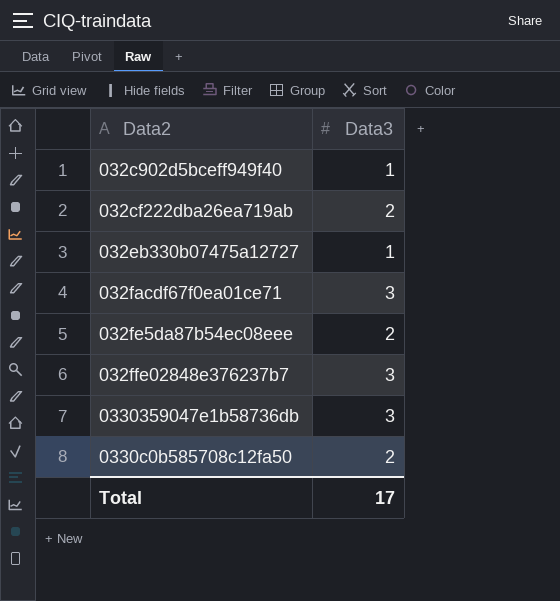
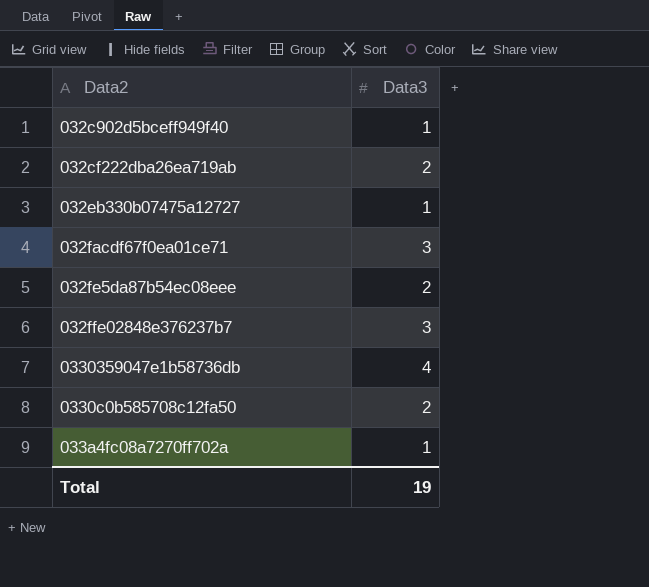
0330359047e1b58736db | Data3: 3 -> 4
row 033a4fc08a7270ff702a: none -> 1
Total | Data3: 17 -> 19

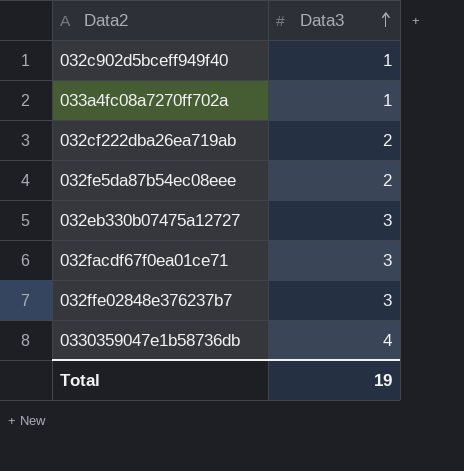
row order: none -> Data3 ascending
row 0330c0b585708c12fa50: 2 -> none
032eb330b07475a12727 | Data3: 1 -> 3

